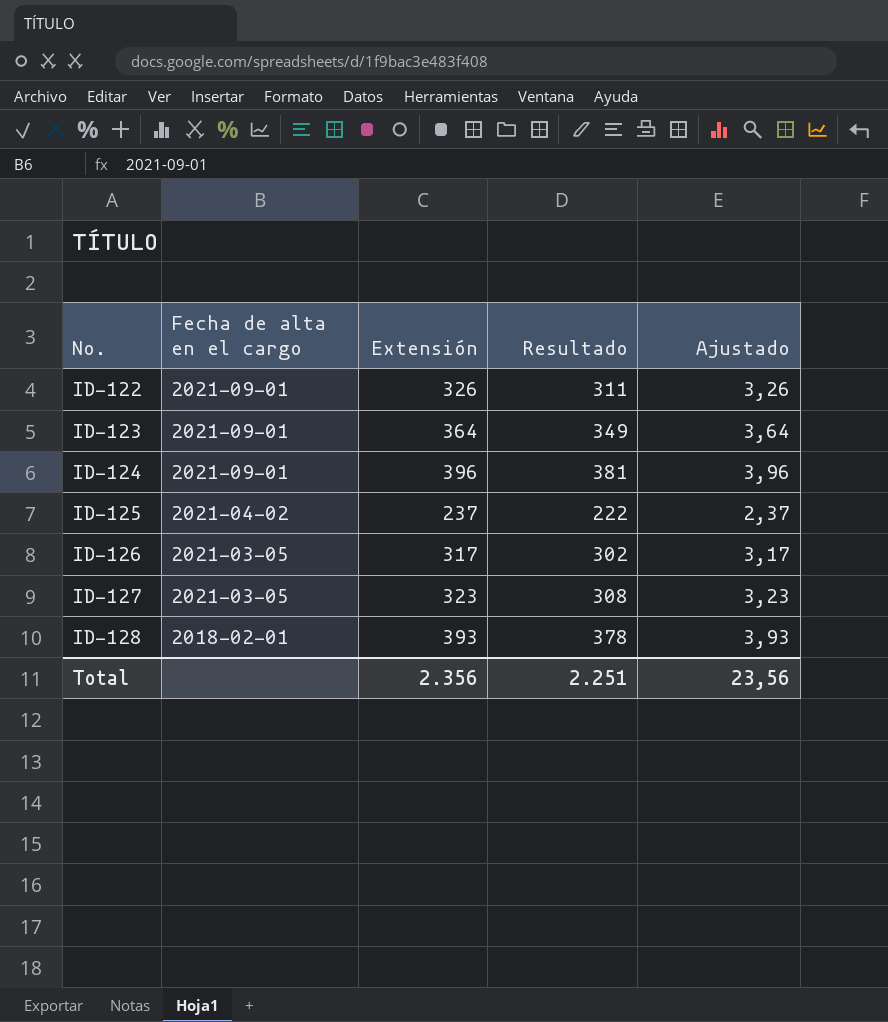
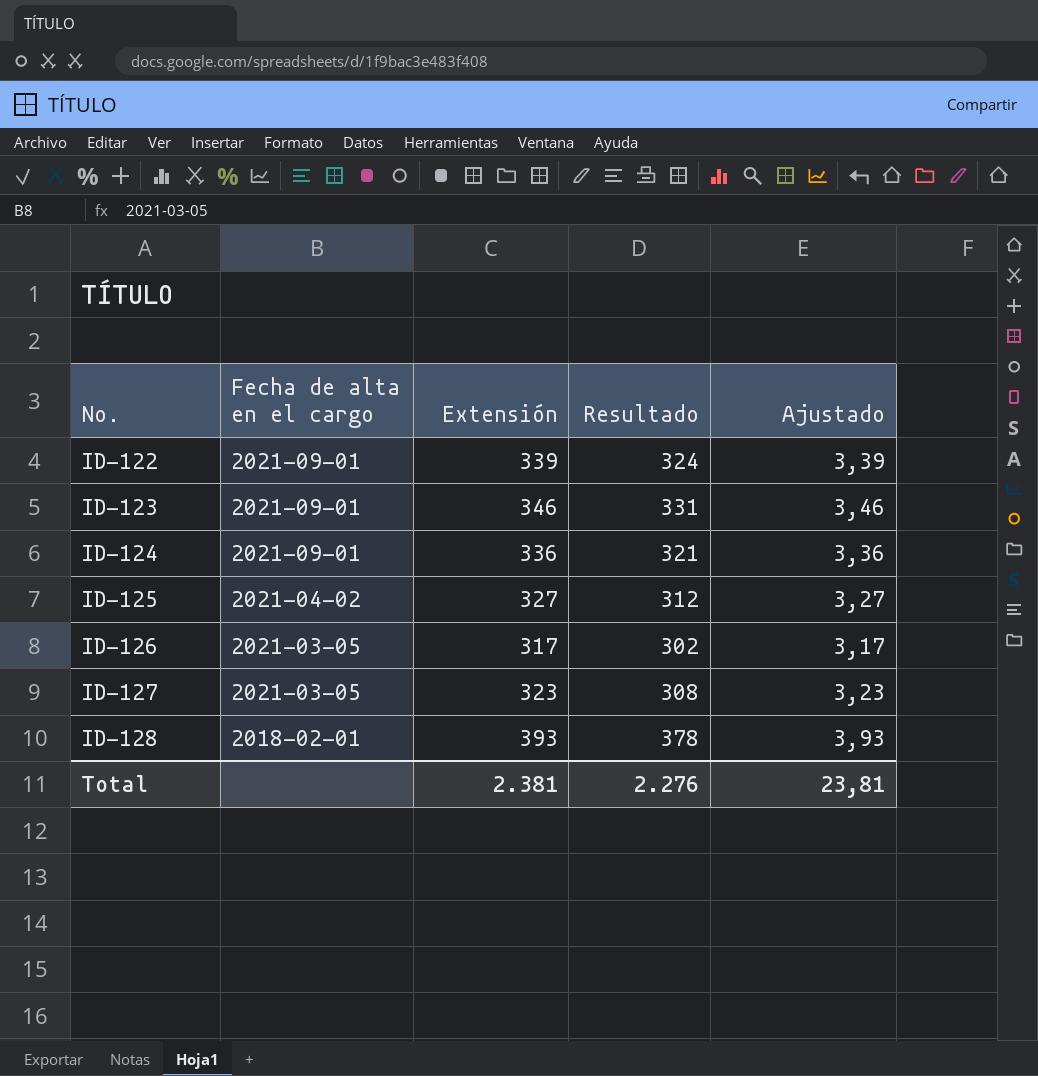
ID-122 | Extensión: 326 -> 339
ID-122 | Resultado: 311 -> 324
ID-122 | Ajustado: 3,26 -> 3,39
ID-123 | Extensión: 364 -> 346
ID-123 | Resultado: 349 -> 331
ID-123 | Ajustado: 3,64 -> 3,46
ID-124 | Extensión: 396 -> 336
ID-124 | Resultado: 381 -> 321
ID-124 | Ajustado: 3,96 -> 3,36
ID-125 | Extensión: 237 -> 327
ID-125 | Resultado: 222 -> 312
ID-125 | Ajustado: 2,37 -> 3,27
Total | Extensión: 2.356 -> 2.381
Total | Resultado: 2.251 -> 2.276
Total | Ajustado: 23,56 -> 23,81

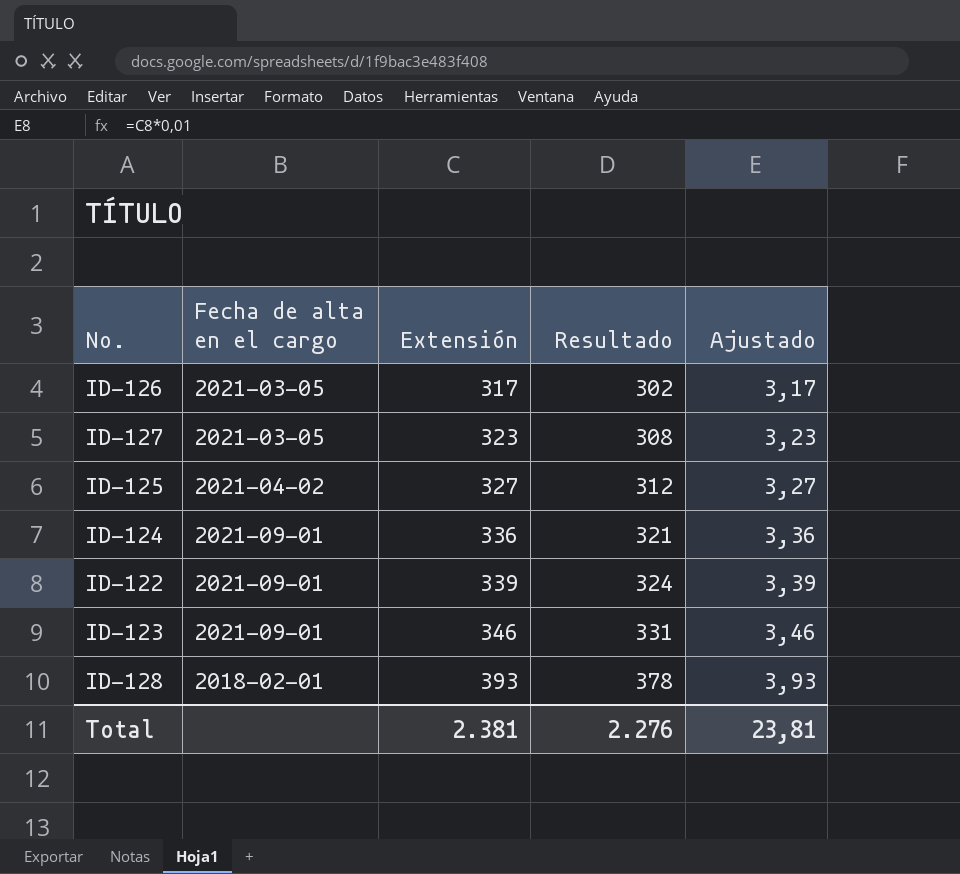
row order: No. ascending -> Extensión ascending

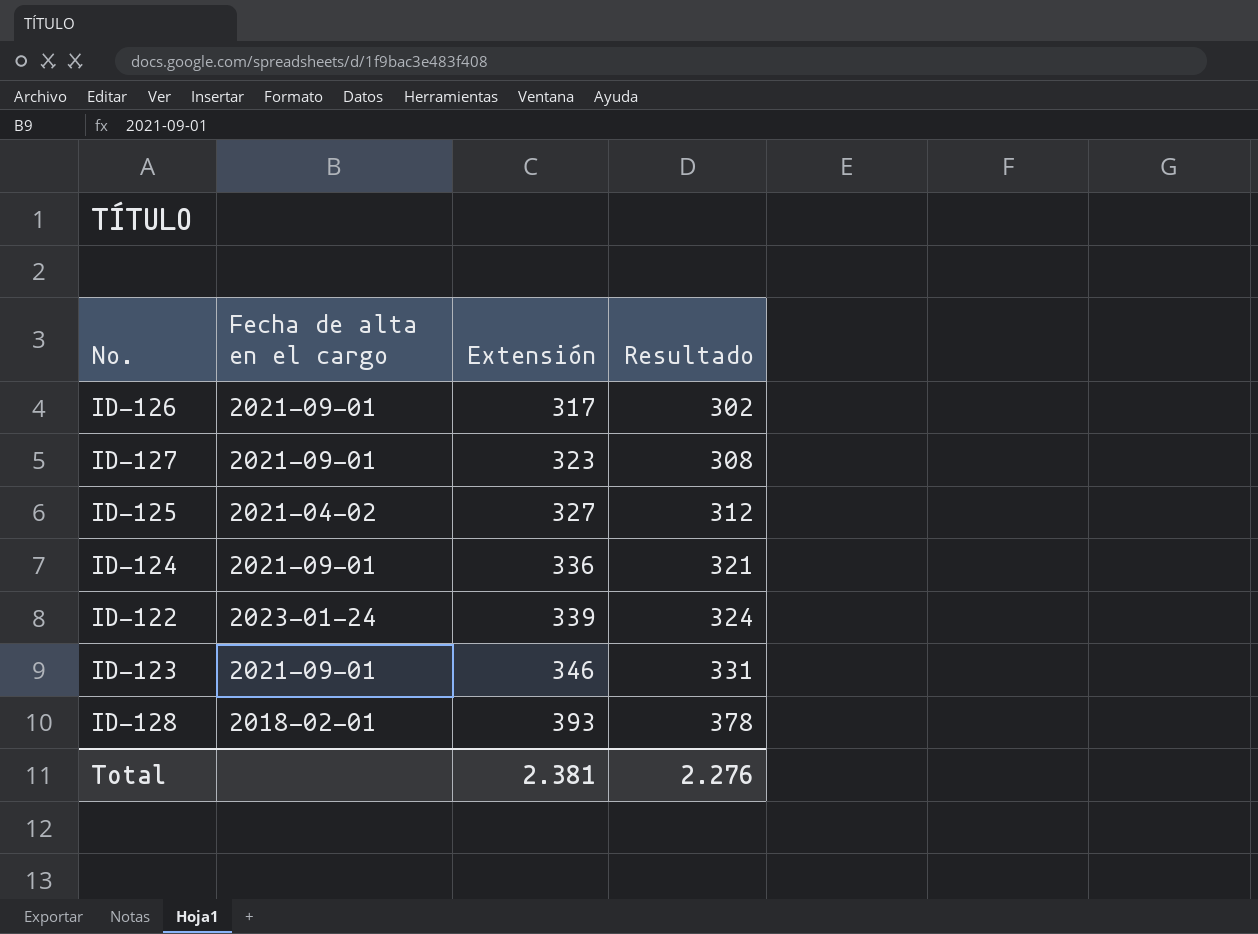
column Ajustado | formula: [Extensión] * 0,01 -> none
ID-126 | Fecha de alta en el cargo: 2021-03-05 -> 2021-09-01
ID-127 | Fecha de alta en el cargo: 2021-03-05 -> 2021-09-01
ID-122 | Fecha de alta en el cargo: 2021-09-01 -> 2023-01-24

